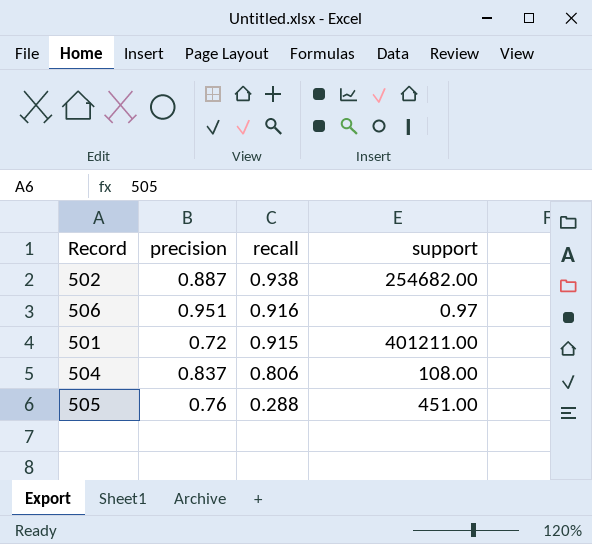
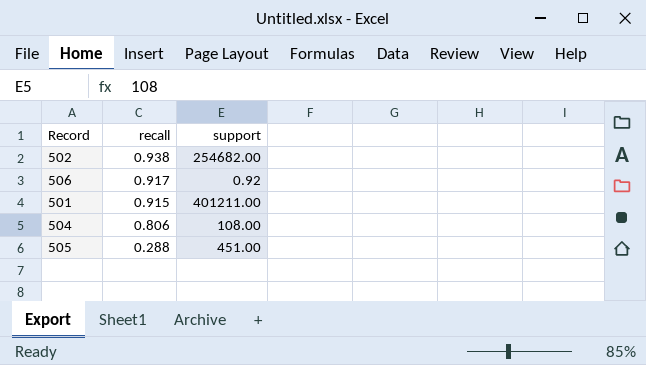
column precision | position: 2 -> none
506 | recall: 0.916 -> 0.917
506 | support: 0.97 -> 0.92

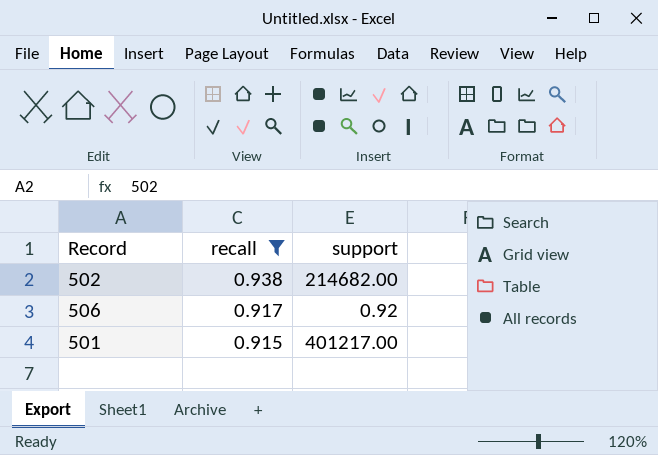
filter: none -> recall >= 0.915
502 | support: 254682.00 -> 214682.00
501 | support: 401211.00 -> 401217.00

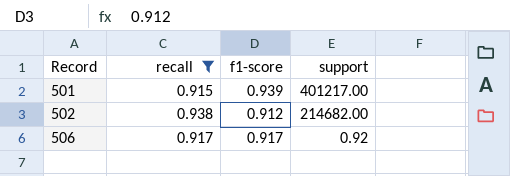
row order: recall descending -> Record ascending
column f1-score | position: none -> 3

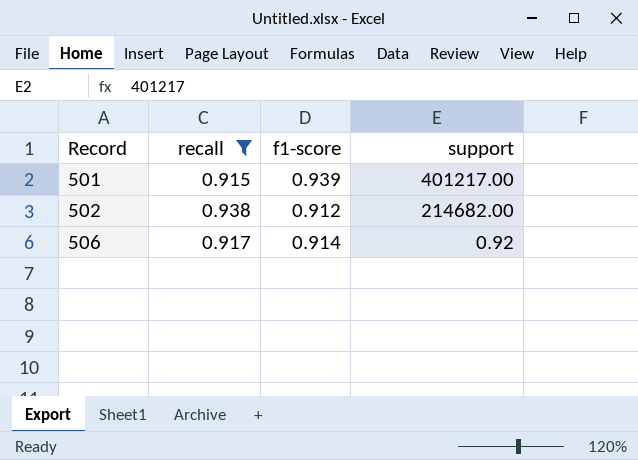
506 | f1-score: 0.917 -> 0.914

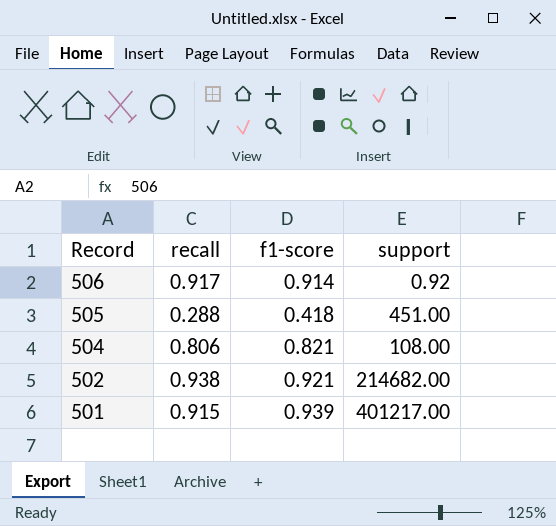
filter: recall >= 0.915 -> none
row order: Record ascending -> Record descending
502 | f1-score: 0.912 -> 0.921

